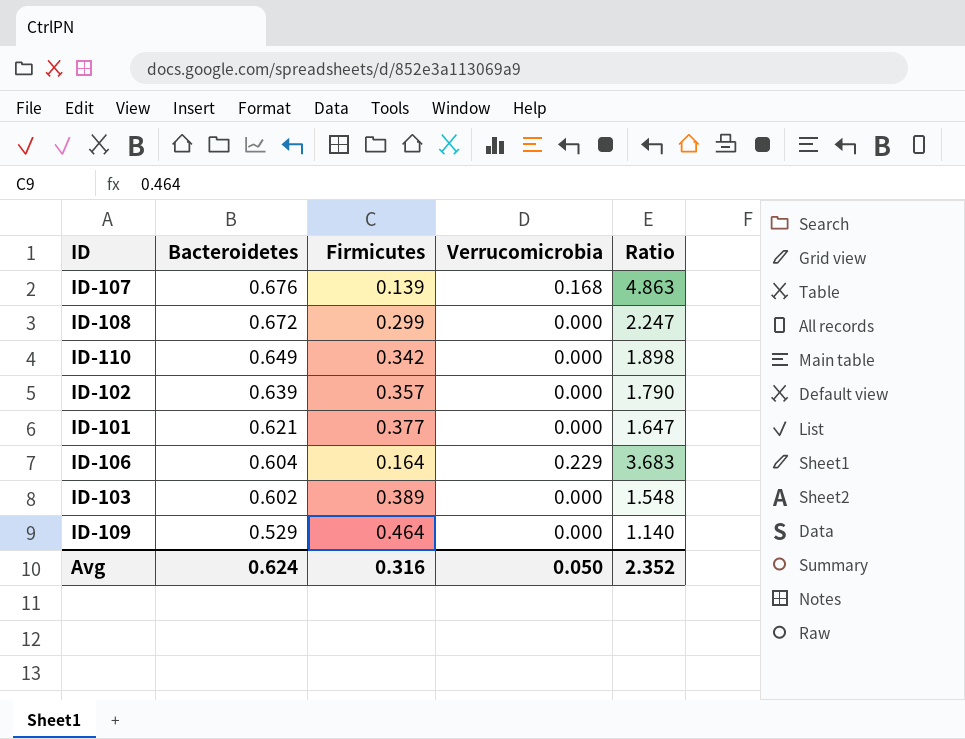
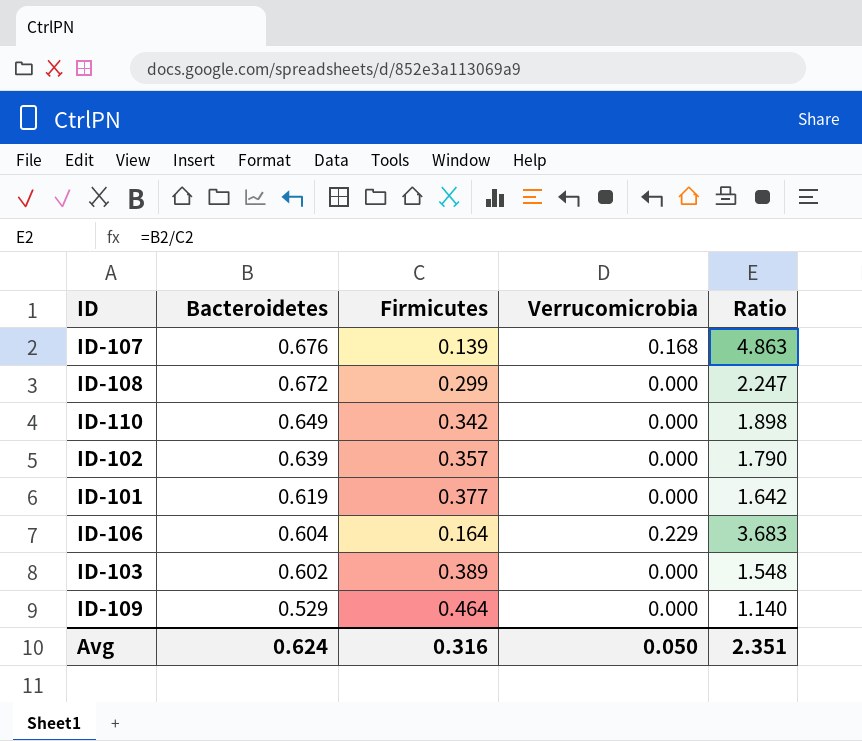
ID-101 | Bacteroidetes: 0.621 -> 0.619
ID-101 | Ratio: 1.647 -> 1.642
Avg | Ratio: 2.352 -> 2.351

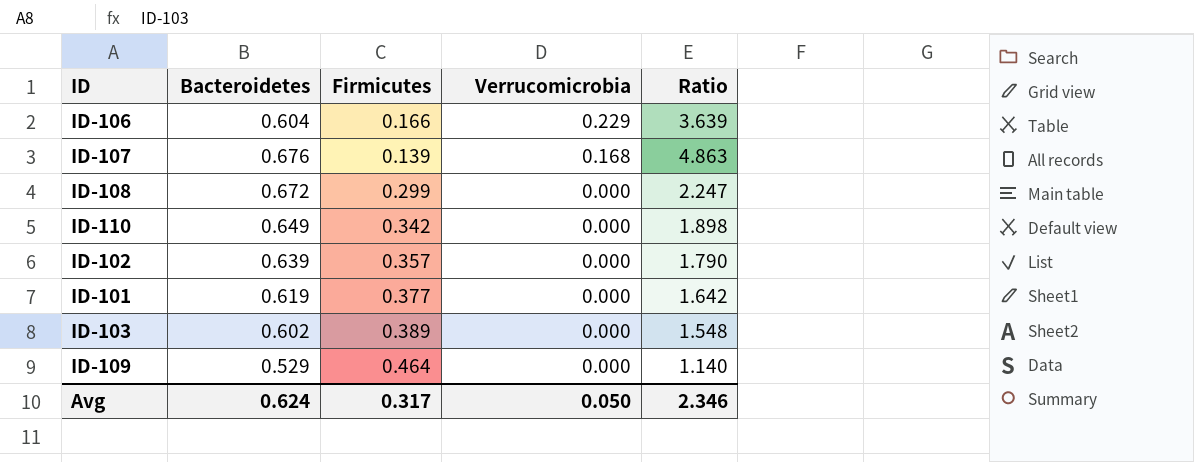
row order: Bacteroidetes descending -> Verrucomicrobia descending
ID-106 | Firmicutes: 0.164 -> 0.166
ID-106 | Ratio: 3.683 -> 3.639
Avg | Firmicutes: 0.316 -> 0.317
Avg | Ratio: 2.351 -> 2.346

